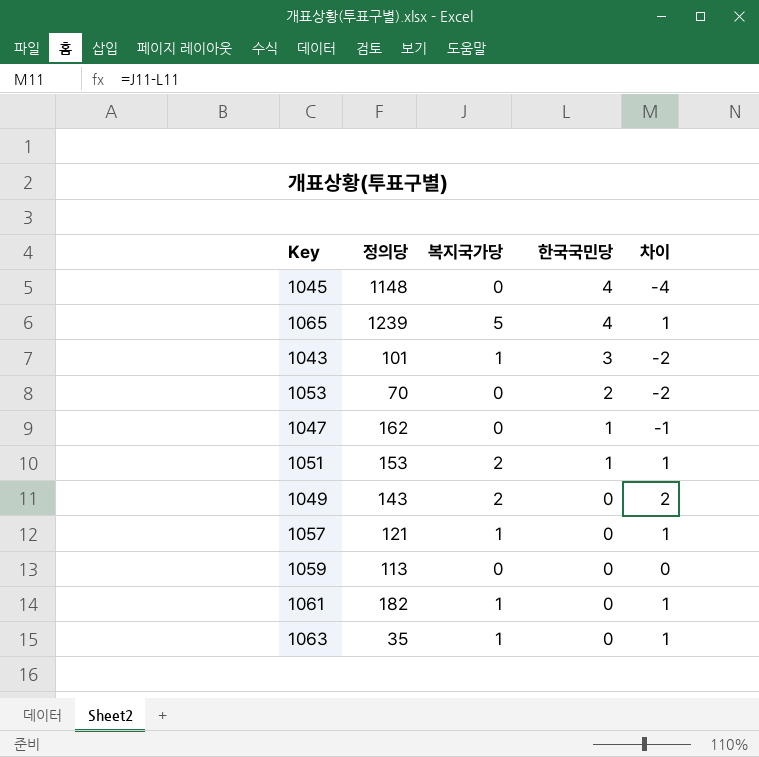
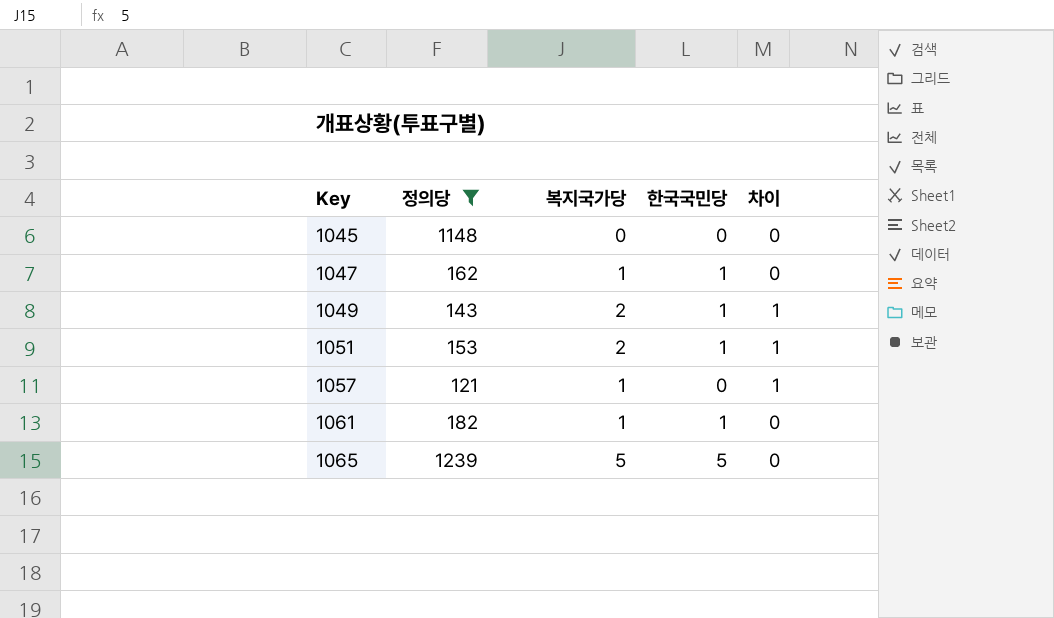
filter: none -> 정의당 >= 121
row order: 한국국민당 descending -> Key ascending
1045 | 한국국민당: 4 -> 0
1045 | 차이: -4 -> 0
1047 | 복지국가당: 0 -> 1
1047 | 차이: -1 -> 0
1049 | 한국국민당: 0 -> 1
1049 | 차이: 2 -> 1
1061 | 한국국민당: 0 -> 1
1061 | 차이: 1 -> 0
1065 | 한국국민당: 4 -> 5
1065 | 차이: 1 -> 0

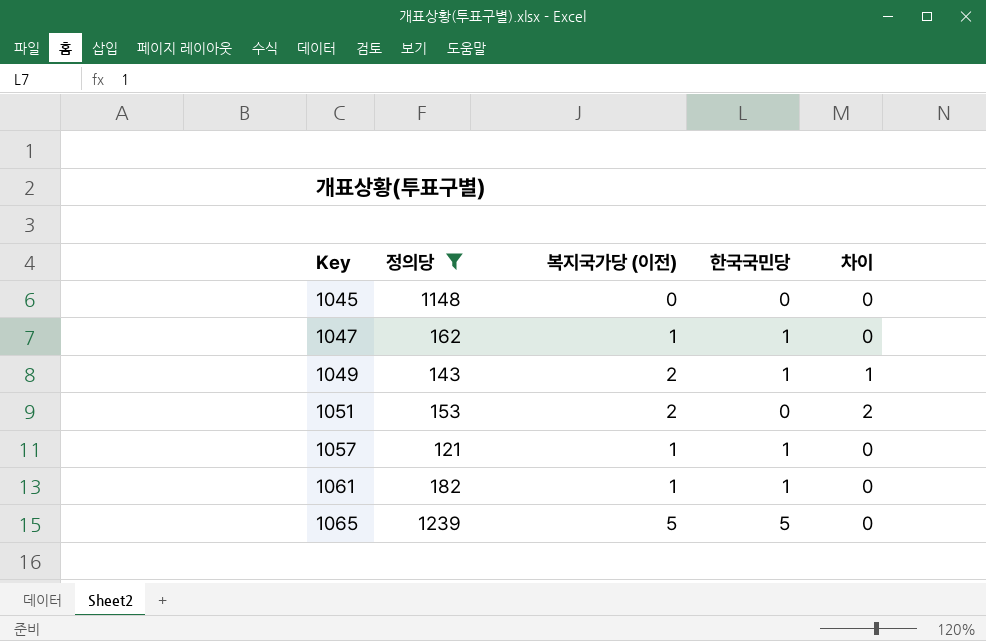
column name: 복지국가당 -> 복지국가당 (이전)
1051 | 한국국민당: 1 -> 0
1051 | 차이: 1 -> 2
1057 | 한국국민당: 0 -> 1
1057 | 차이: 1 -> 0

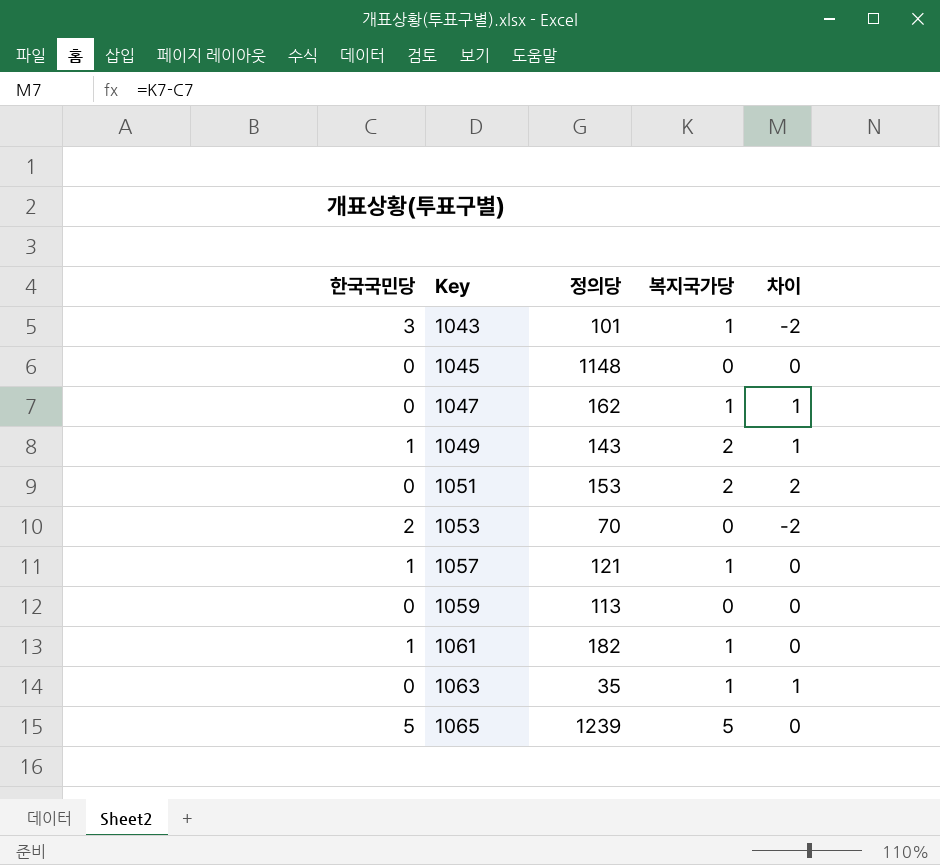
filter: 정의당 >= 121 -> none
column 한국국민당 | position: 4 -> 1
column name: 복지국가당 (이전) -> 복지국가당
1047 | 한국국민당: 1 -> 0
1047 | 차이: 0 -> 1

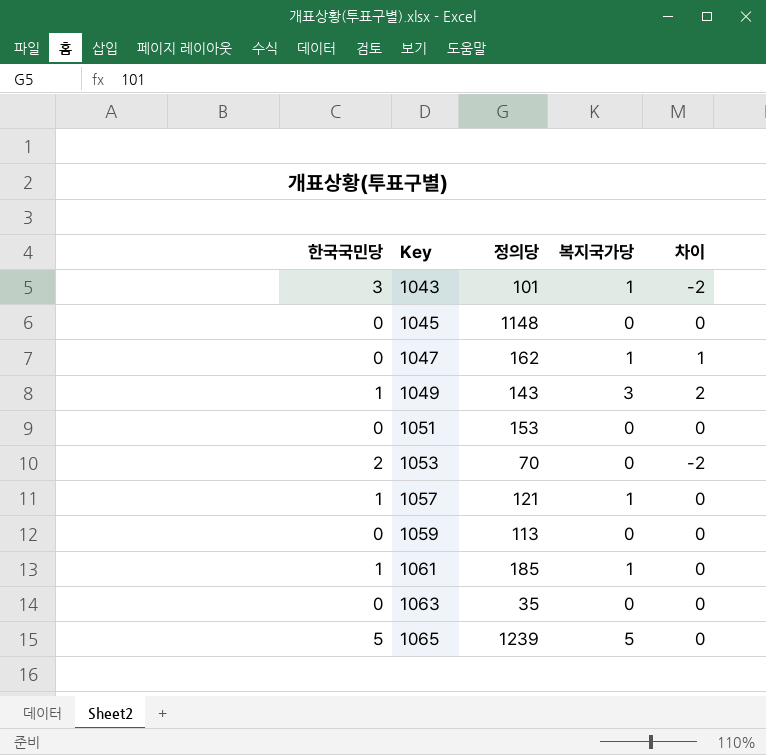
1049 | 복지국가당: 2 -> 3
1049 | 차이: 1 -> 2
1051 | 복지국가당: 2 -> 0
1051 | 차이: 2 -> 0
1061 | 정의당: 182 -> 185
1063 | 복지국가당: 1 -> 0
1063 | 차이: 1 -> 0

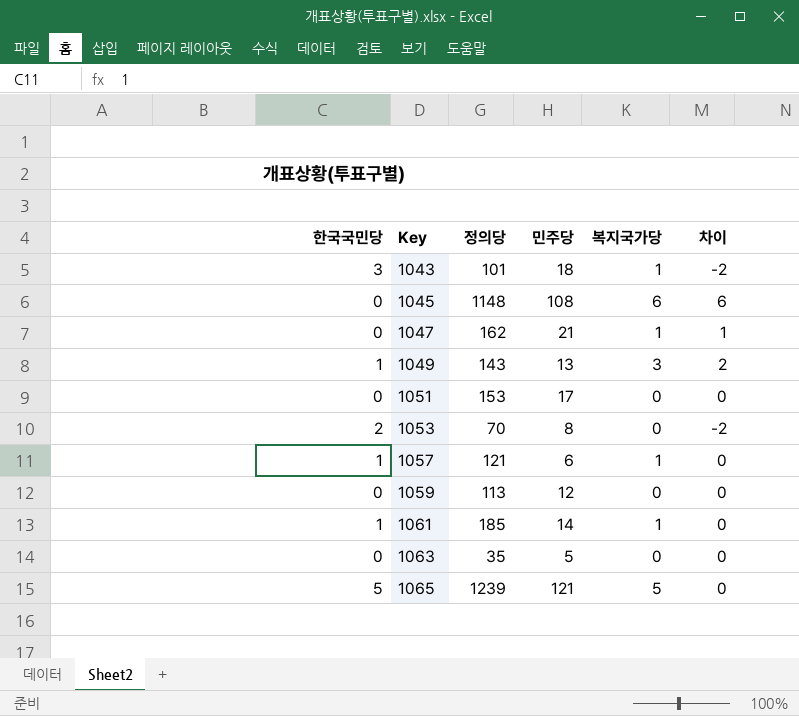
column 민주당 | position: none -> 4
1045 | 복지국가당: 0 -> 6
1045 | 차이: 0 -> 6

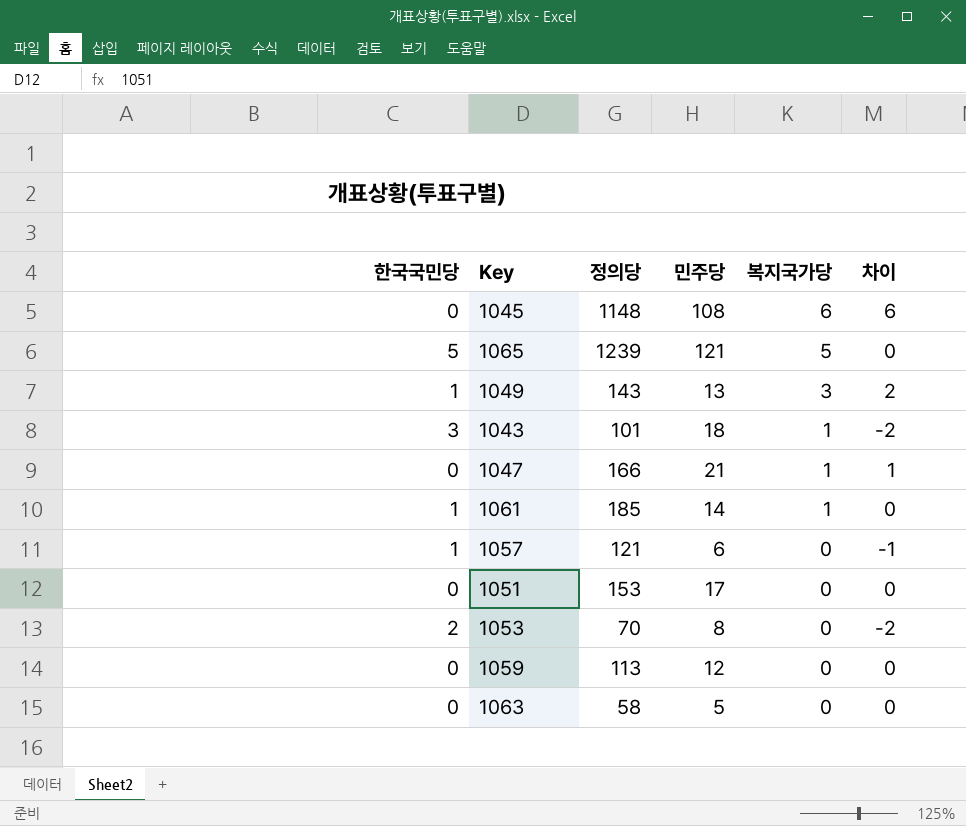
row order: Key ascending -> 복지국가당 descending
1047 | 정의당: 162 -> 166
1057 | 복지국가당: 1 -> 0
1057 | 차이: 0 -> -1
1063 | 정의당: 35 -> 58

